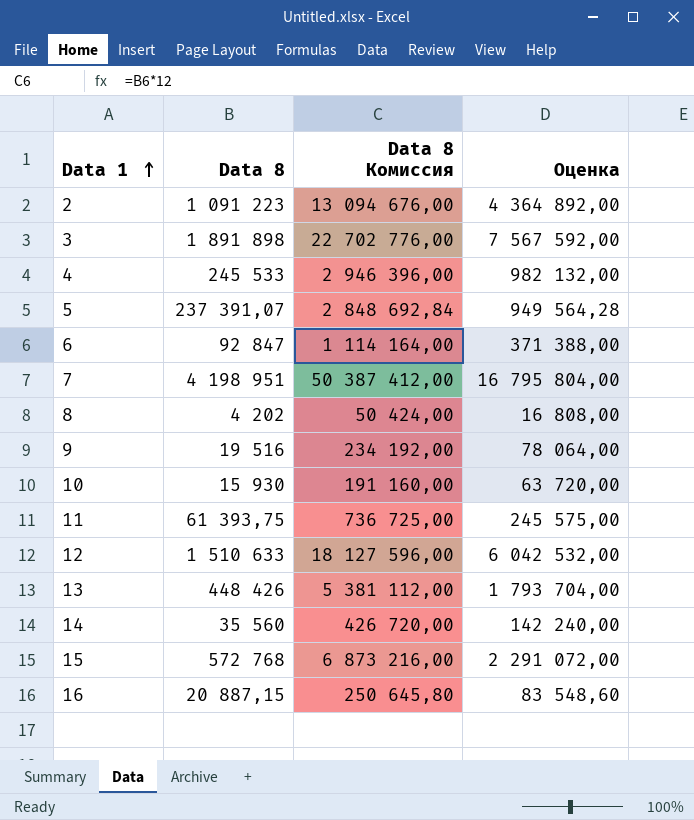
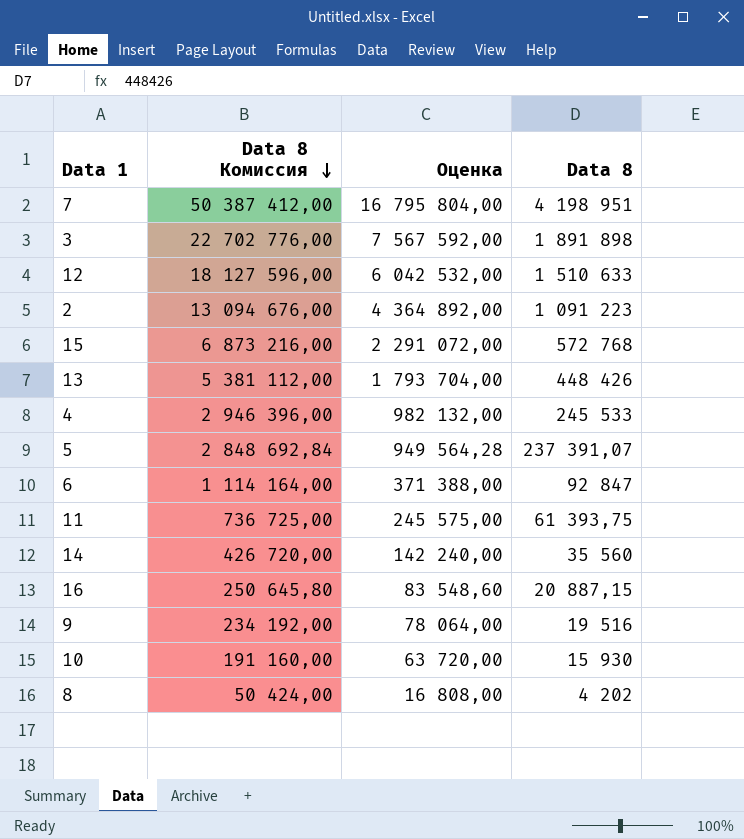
row order: Data 1 ascending -> Data 8 Комиссия descending
column Data 8 | position: 2 -> 4

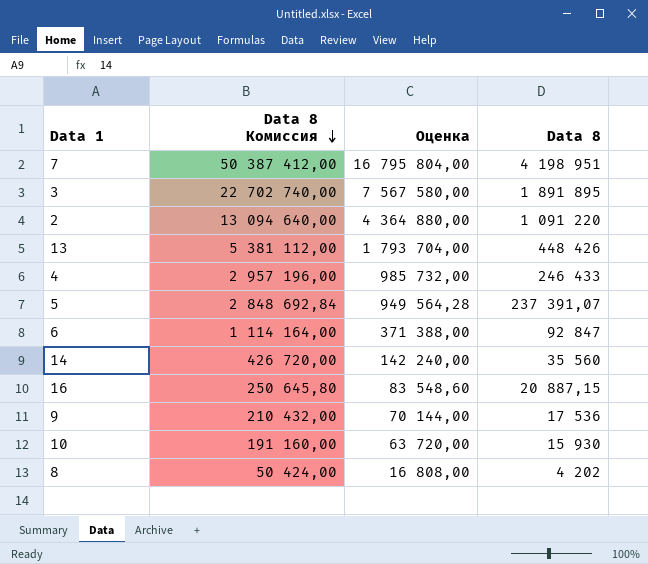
row 12: 18 127 596,00 | 6 042 532,00 | 1 510 633 -> none
row 15: 6 873 216,00 | 2 291 072,00 | 572 768 -> none
row 11: 736 725,00 | 245 575,00 | 61 393,75 -> none
3 | Data 8 Комиссия: 22 702 776,00 -> 22 702 740,00
3 | Оценка: 7 567 592,00 -> 7 567 580,00
3 | Data 8: 1 891 898 -> 1 891 895
2 | Data 8 Комиссия: 13 094 676,00 -> 13 094 640,00
2 | Оценка: 4 364 892,00 -> 4 364 880,00
2 | Data 8: 1 091 223 -> 1 091 220
4 | Data 8 Комиссия: 2 946 396,00 -> 2 957 196,00
4 | Оценка: 982 132,00 -> 985 732,00
4 | Data 8: 245 533 -> 246 433
9 | Data 8 Комиссия: 234 192,00 -> 210 432,00
9 | Оценка: 78 064,00 -> 70 144,00
9 | Data 8: 19 516 -> 17 536

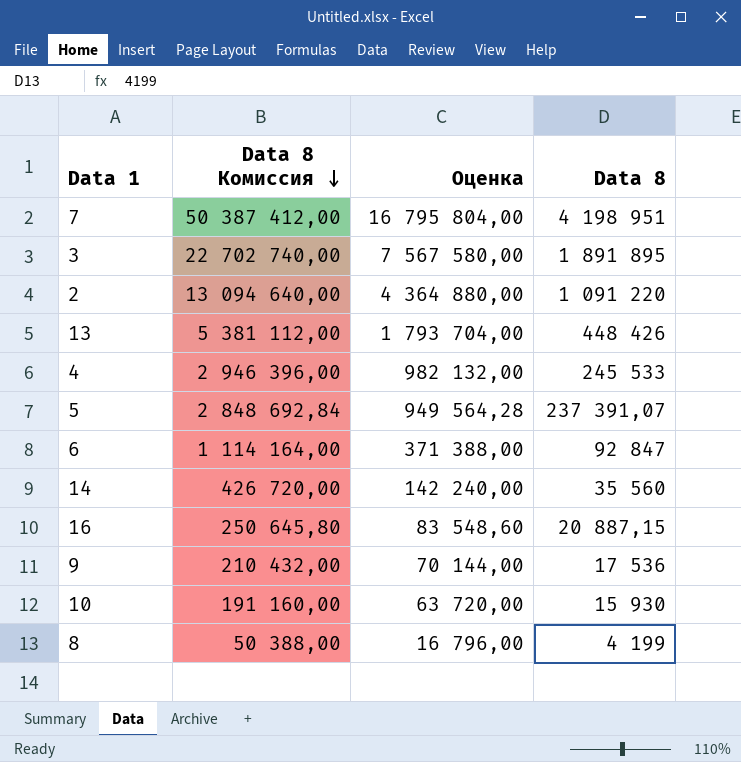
4 | Data 8 Комиссия: 2 957 196,00 -> 2 946 396,00
4 | Оценка: 985 732,00 -> 982 132,00
4 | Data 8: 246 433 -> 245 533
8 | Data 8 Комиссия: 50 424,00 -> 50 388,00
8 | Оценка: 16 808,00 -> 16 796,00
8 | Data 8: 4 202 -> 4 199

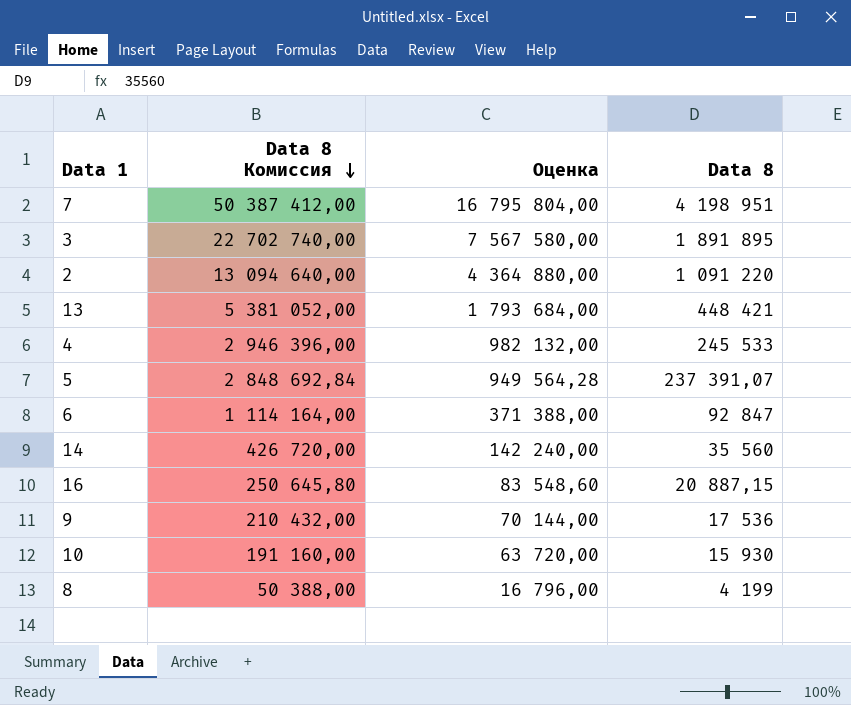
13 | Data 8 Комиссия: 5 381 112,00 -> 5 381 052,00
13 | Оценка: 1 793 704,00 -> 1 793 684,00
13 | Data 8: 448 426 -> 448 421

